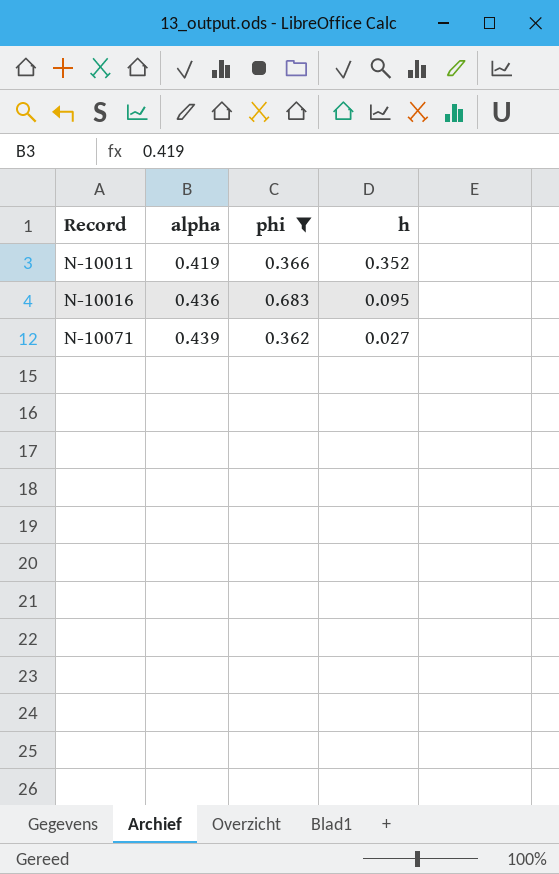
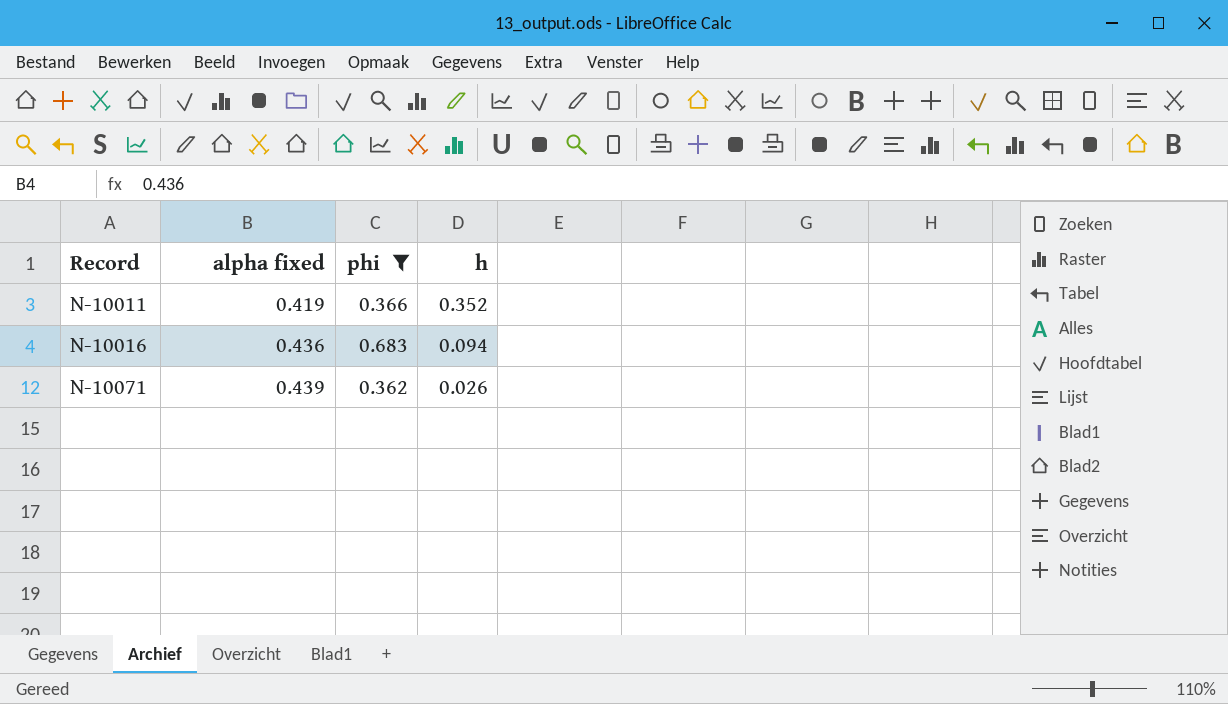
column name: alpha -> alpha fixed
N-10016 | h: 0.095 -> 0.094
N-10071 | h: 0.027 -> 0.026

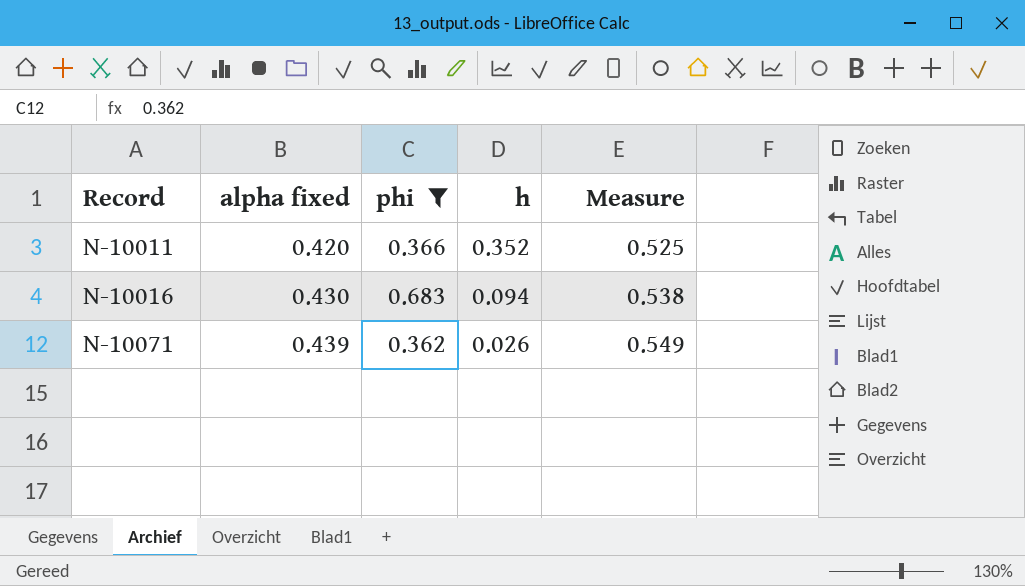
column Measure | formula: none -> [alpha fixed] * 1.25
N-10011 | alpha fixed: 0.419 -> 0.420
N-10016 | alpha fixed: 0.436 -> 0.430

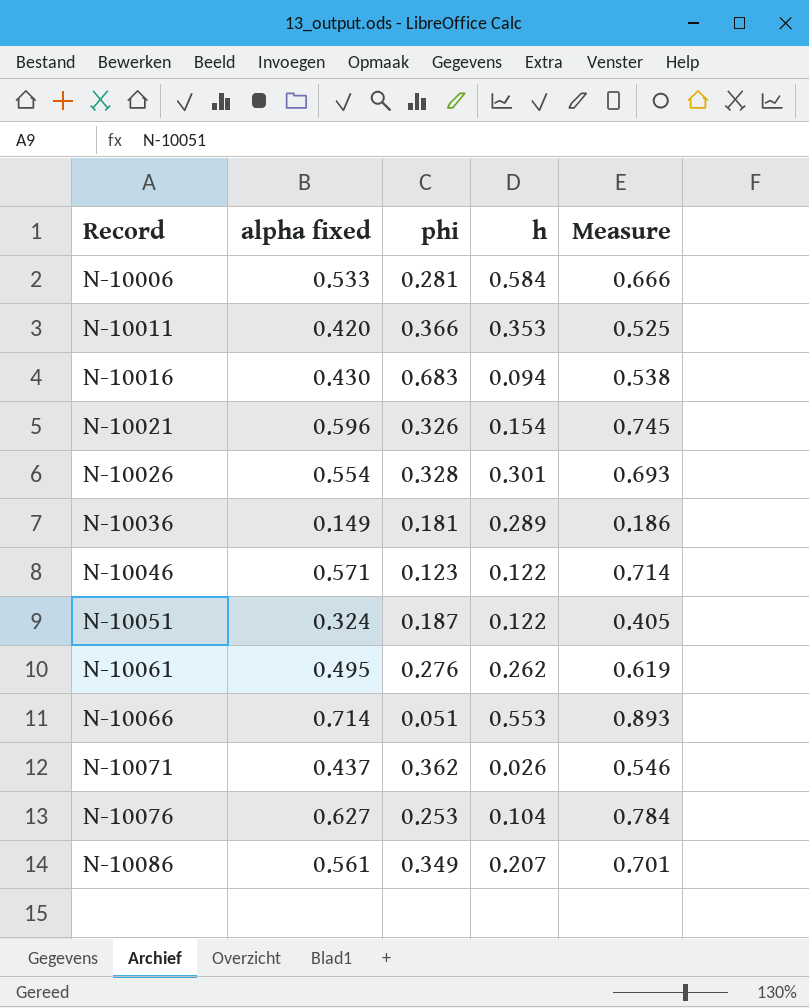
filter: phi >= 0.362 -> none
N-10011 | h: 0.352 -> 0.353
N-10071 | alpha fixed: 0.439 -> 0.437
N-10071 | Measure: 0.549 -> 0.546

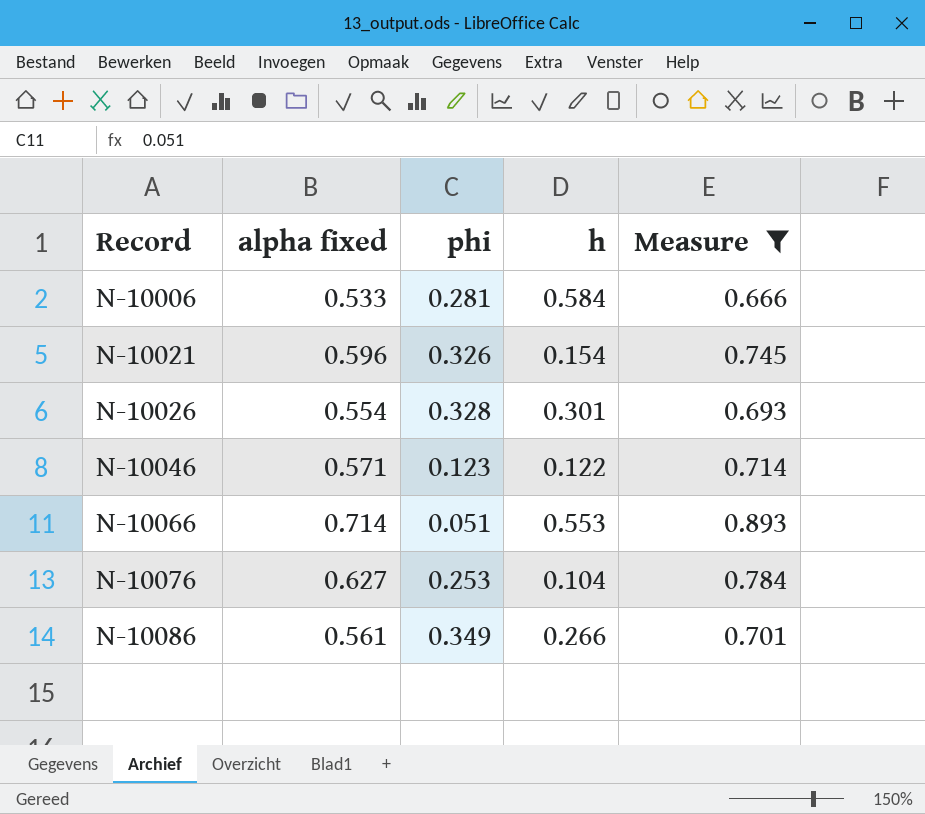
filter: none -> Measure >= 0.666
N-10086 | h: 0.207 -> 0.266

